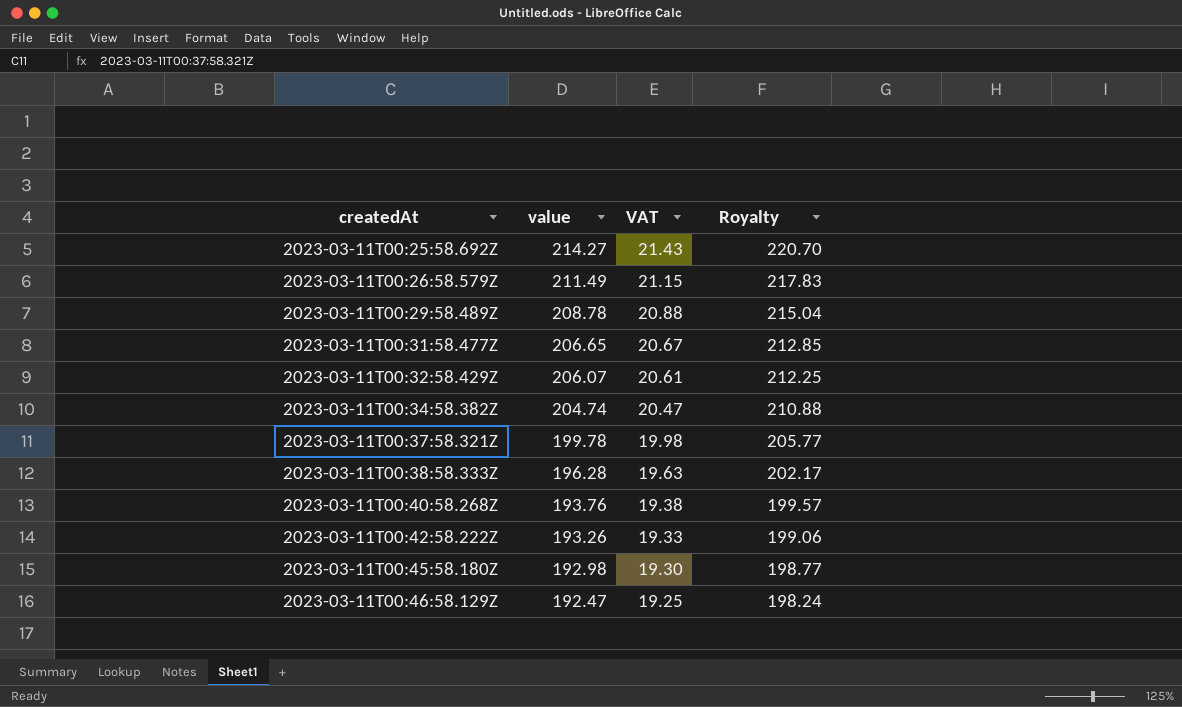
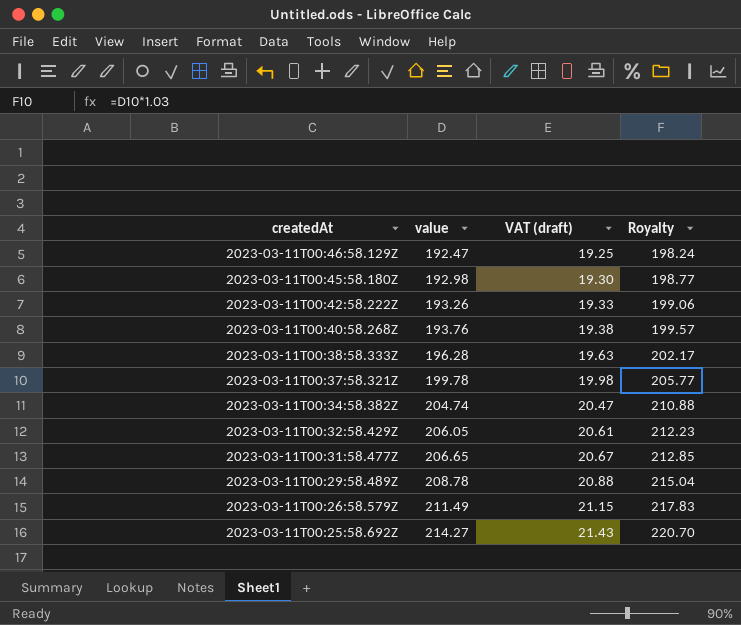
row order: createdAt ascending -> createdAt descending
column name: VAT -> VAT (draft)
2023-03-11T00:32:58.429Z | value: 206.07 -> 206.05
2023-03-11T00:32:58.429Z | Royalty: 212.25 -> 212.23

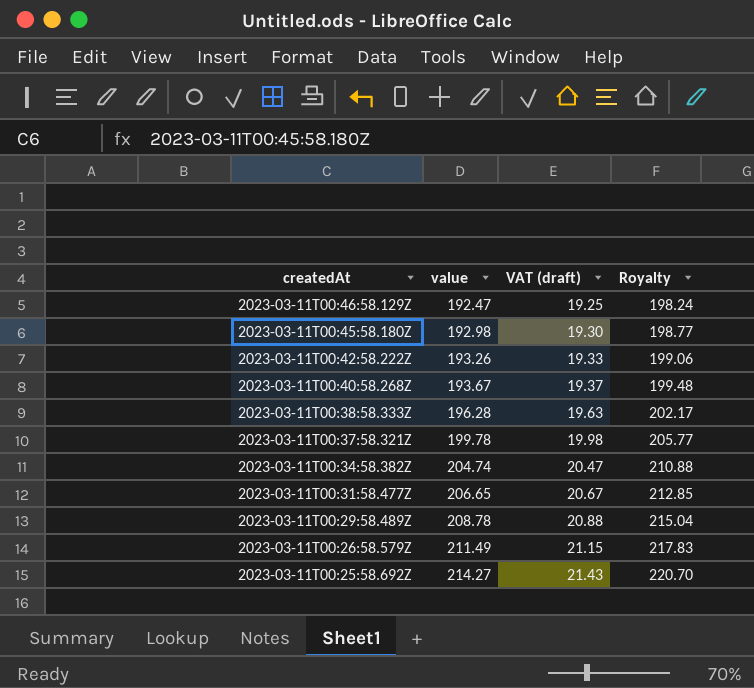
row 2023-03-11T00:32:58.429Z: 206.05 | 20.61 | 212.23 -> none
2023-03-11T00:40:58.268Z | value: 193.76 -> 193.67
2023-03-11T00:40:58.268Z | VAT (draft): 19.38 -> 19.37
2023-03-11T00:40:58.268Z | Royalty: 199.57 -> 199.48

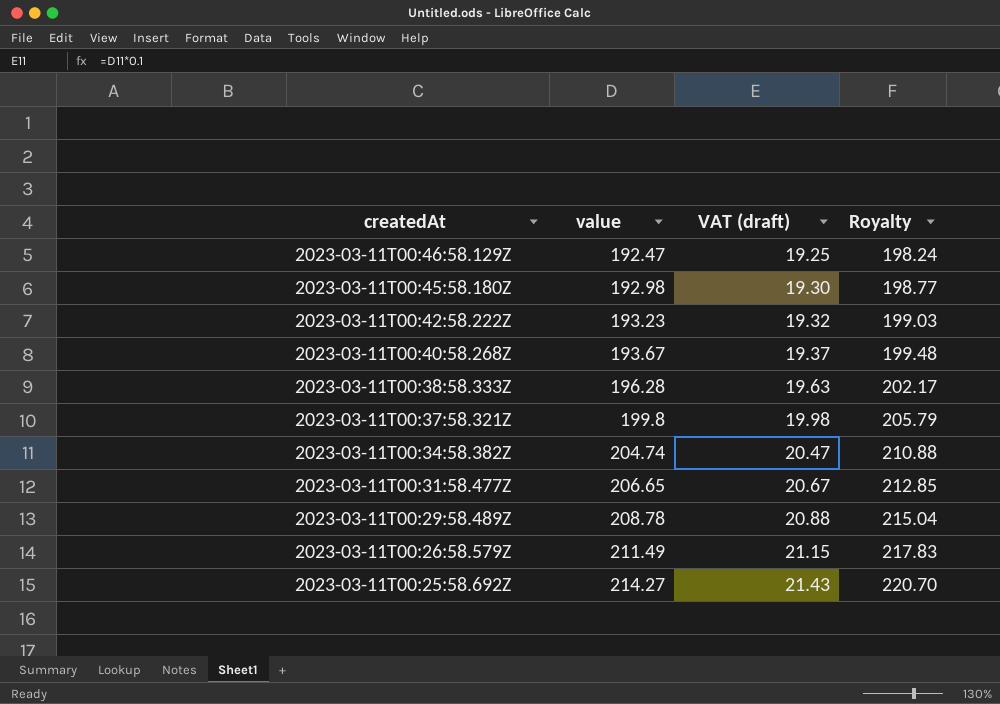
2023-03-11T00:42:58.222Z | value: 193.26 -> 193.23
2023-03-11T00:42:58.222Z | VAT (draft): 19.33 -> 19.32
2023-03-11T00:42:58.222Z | Royalty: 199.06 -> 199.03
2023-03-11T00:37:58.321Z | value: 199.78 -> 199.8
2023-03-11T00:37:58.321Z | Royalty: 205.77 -> 205.79

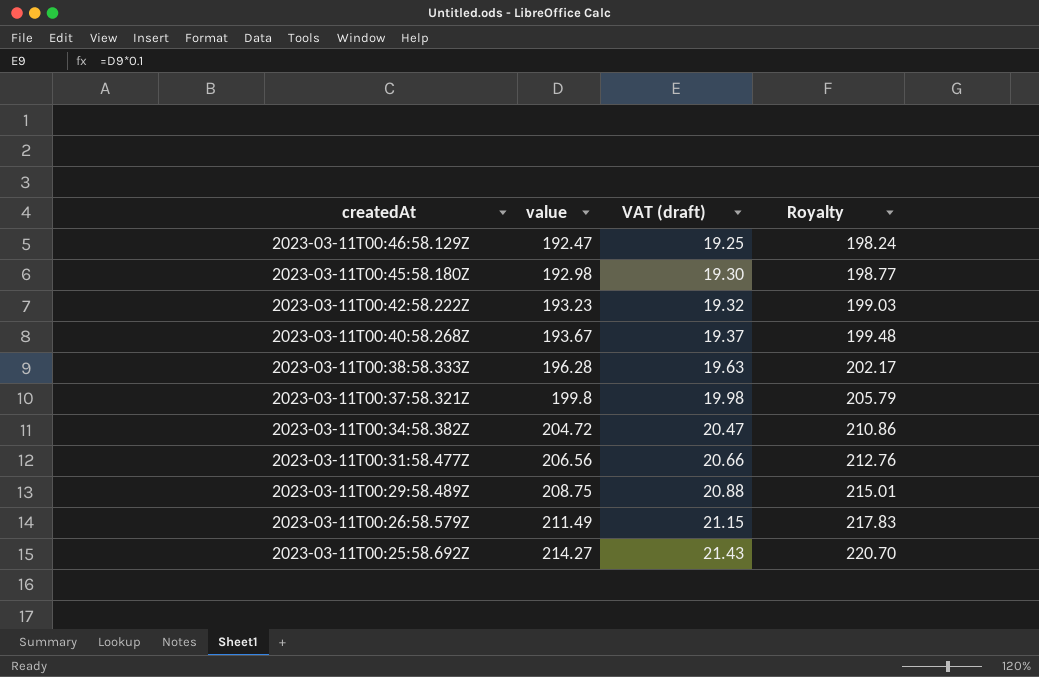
2023-03-11T00:34:58.382Z | value: 204.74 -> 204.72
2023-03-11T00:34:58.382Z | Royalty: 210.88 -> 210.86
2023-03-11T00:31:58.477Z | value: 206.65 -> 206.56
2023-03-11T00:31:58.477Z | VAT (draft): 20.67 -> 20.66
2023-03-11T00:31:58.477Z | Royalty: 212.85 -> 212.76
2023-03-11T00:29:58.489Z | value: 208.78 -> 208.75
2023-03-11T00:29:58.489Z | Royalty: 215.04 -> 215.01

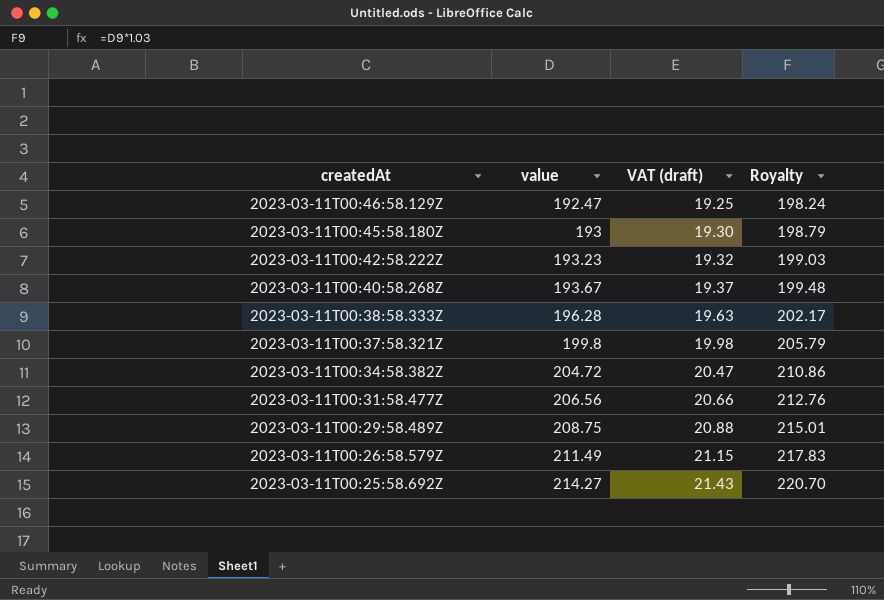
2023-03-11T00:45:58.180Z | value: 192.98 -> 193
2023-03-11T00:45:58.180Z | Royalty: 198.77 -> 198.79

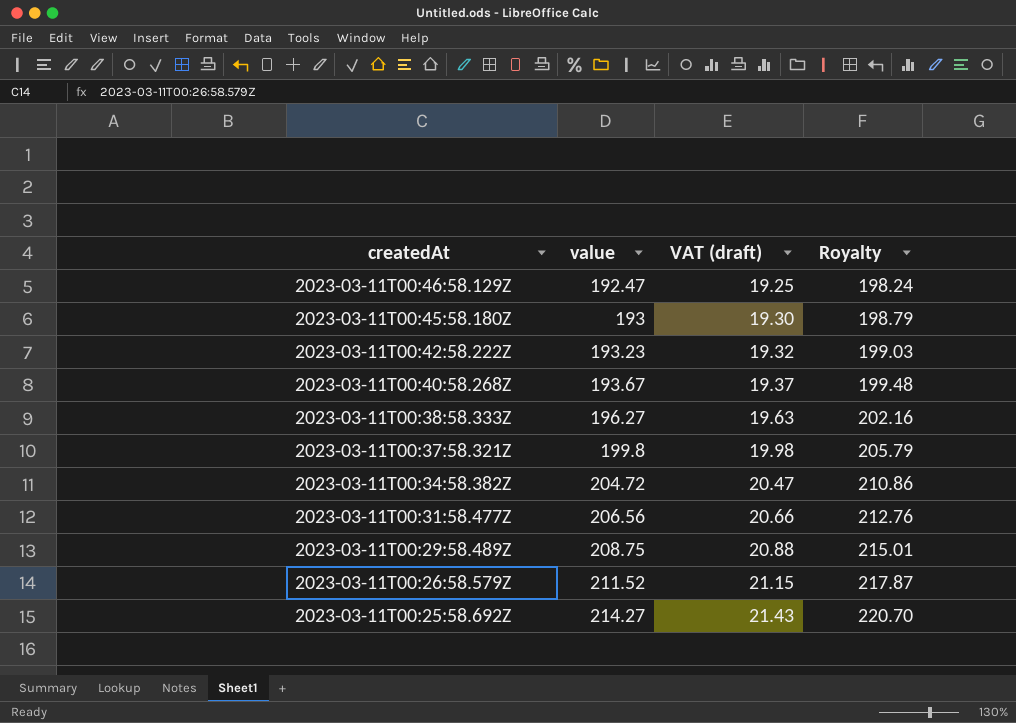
2023-03-11T00:38:58.333Z | value: 196.28 -> 196.27
2023-03-11T00:38:58.333Z | Royalty: 202.17 -> 202.16
2023-03-11T00:26:58.579Z | value: 211.49 -> 211.52
2023-03-11T00:26:58.579Z | Royalty: 217.83 -> 217.87

